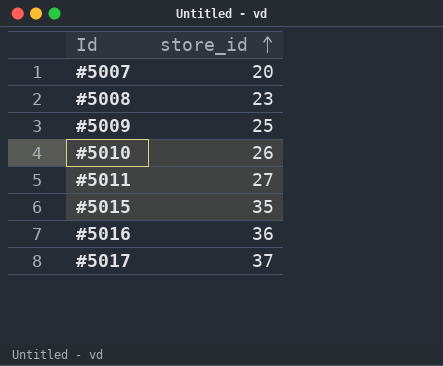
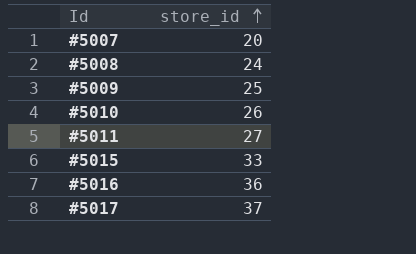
#5008 | store_id: 23 -> 24
#5015 | store_id: 35 -> 33

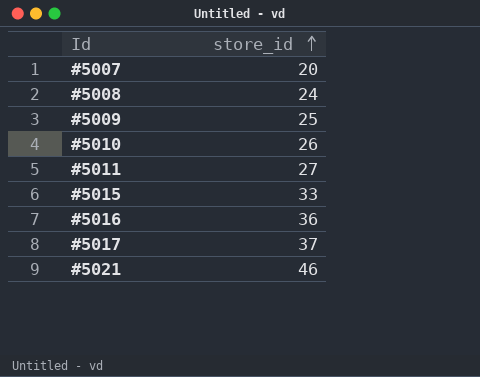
row #5021: none -> 46

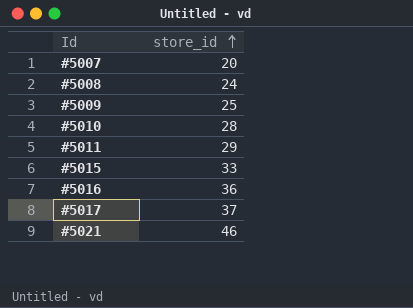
#5010 | store_id: 26 -> 28
#5011 | store_id: 27 -> 29

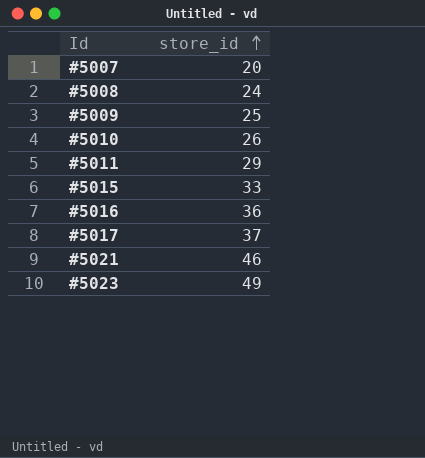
#5010 | store_id: 28 -> 26
row #5023: none -> 49

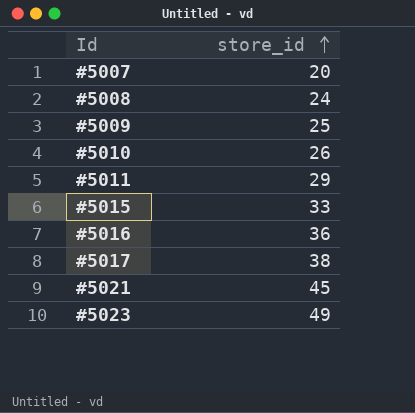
#5017 | store_id: 37 -> 38
#5021 | store_id: 46 -> 45

